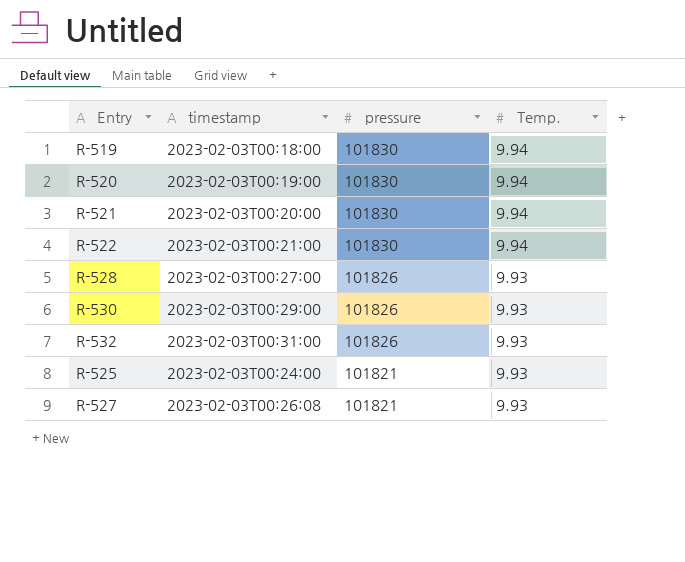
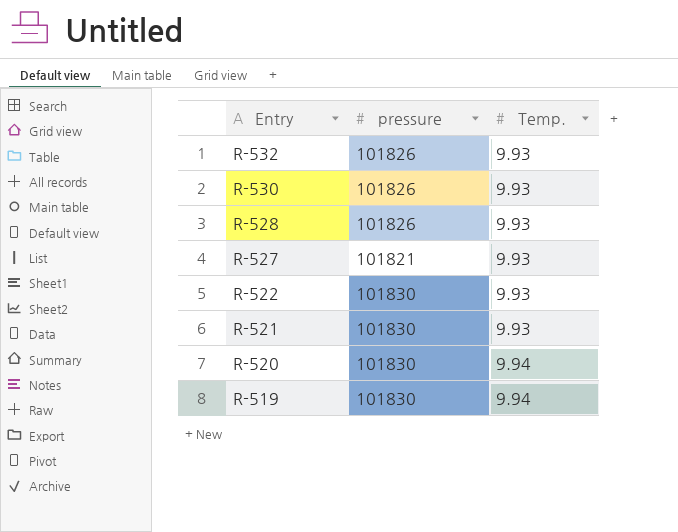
row order: pressure descending -> Entry descending
column timestamp | position: 2 -> none
row R-525: 2023-02-03T00:24:00 | 101821 | 9.93 -> none
R-522 | Temp.: 9.94 -> 9.93
R-521 | Temp.: 9.94 -> 9.93

